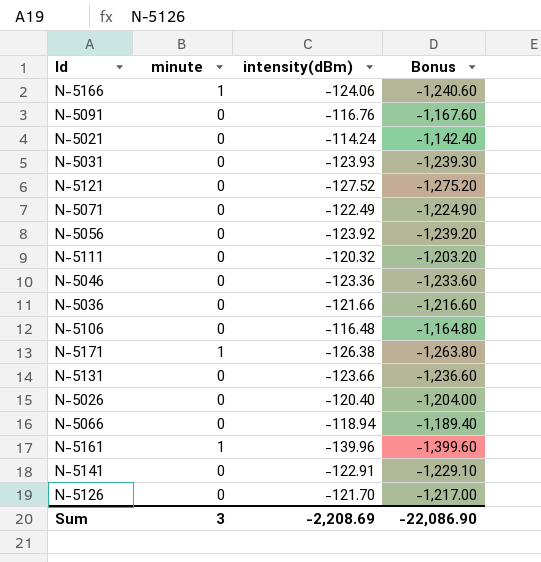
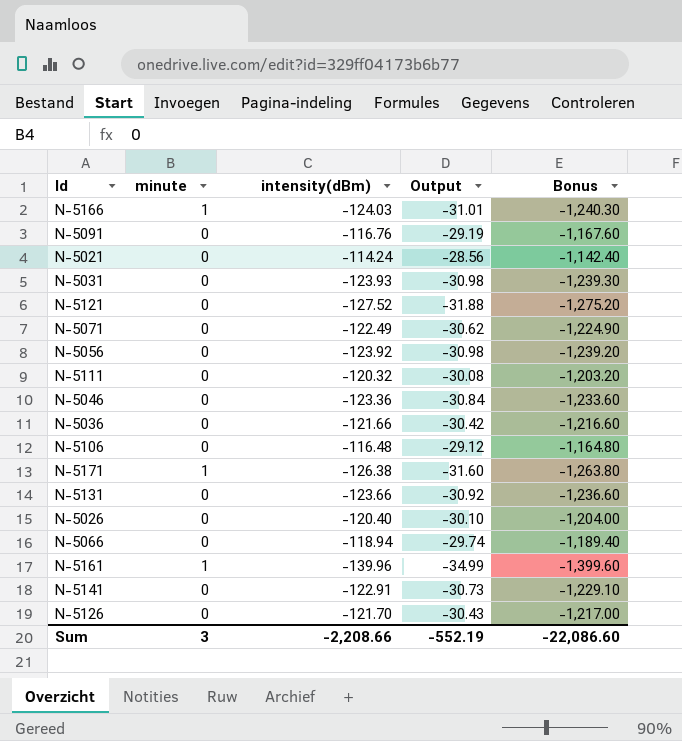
column Output | formula: none -> [intensity(dBm)] * 0.25
N-5166 | intensity(dBm): -124.06 -> -124.03
N-5166 | Bonus: -1,240.60 -> -1,240.30
Sum | intensity(dBm): -2,208.69 -> -2,208.66
Sum | Bonus: -22,086.90 -> -22,086.60

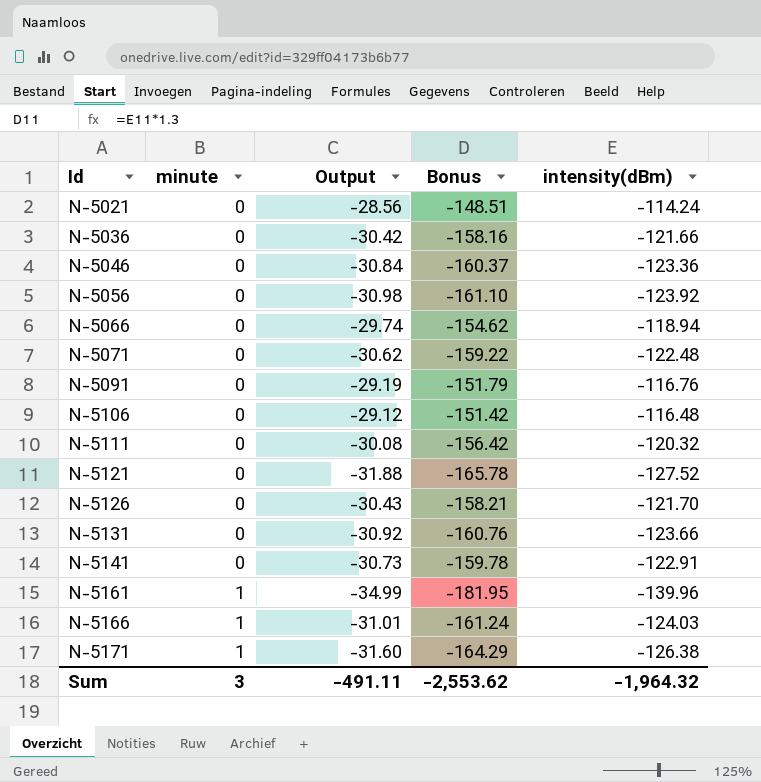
row order: none -> Id ascending
column Bonus | formula: [intensity(dBm)] * 10 -> [intensity(dBm)] * 1.3
column intensity(dBm) | position: 3 -> 5
row N-5031: 0 | -123.93 | -30.98 | -1,239.30 -> none
row N-5026: 0 | -120.40 | -30.10 | -1,204.00 -> none
N-5071 | intensity(dBm): -122.49 -> -122.48
Sum | Output: -552.19 -> -491.11
Sum | Bonus: -22,086.60 -> -2,553.62
Sum | intensity(dBm): -2,208.66 -> -1,964.32

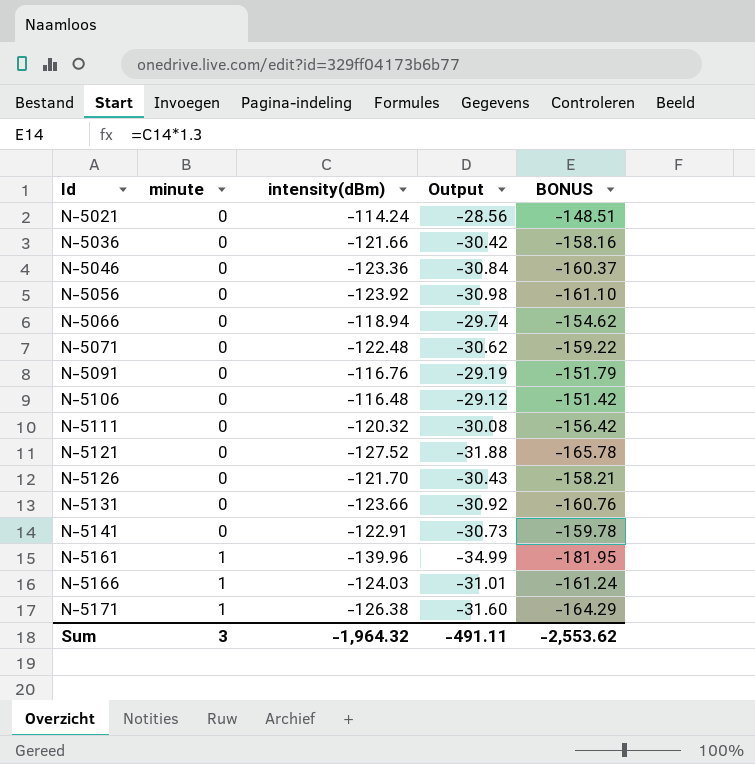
column intensity(dBm) | position: 5 -> 3
column name: Bonus -> BONUS

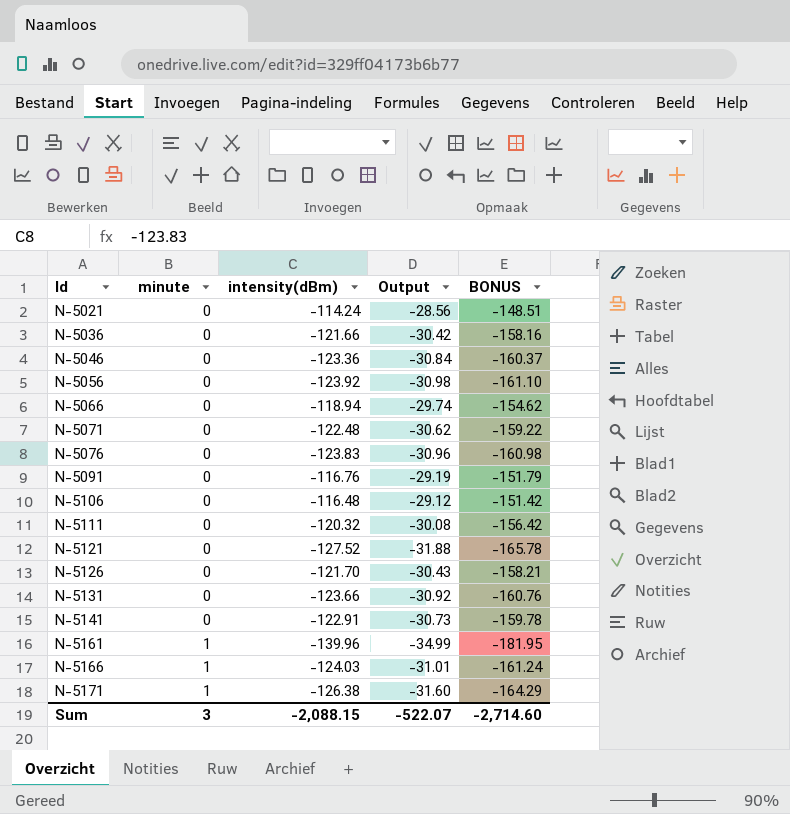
row N-5076: none -> 0 | -123.83 | -30.96 | -160.98
Sum | intensity(dBm): -1,964.32 -> -2,088.15
Sum | Output: -491.11 -> -522.07
Sum | BONUS: -2,553.62 -> -2,714.60

